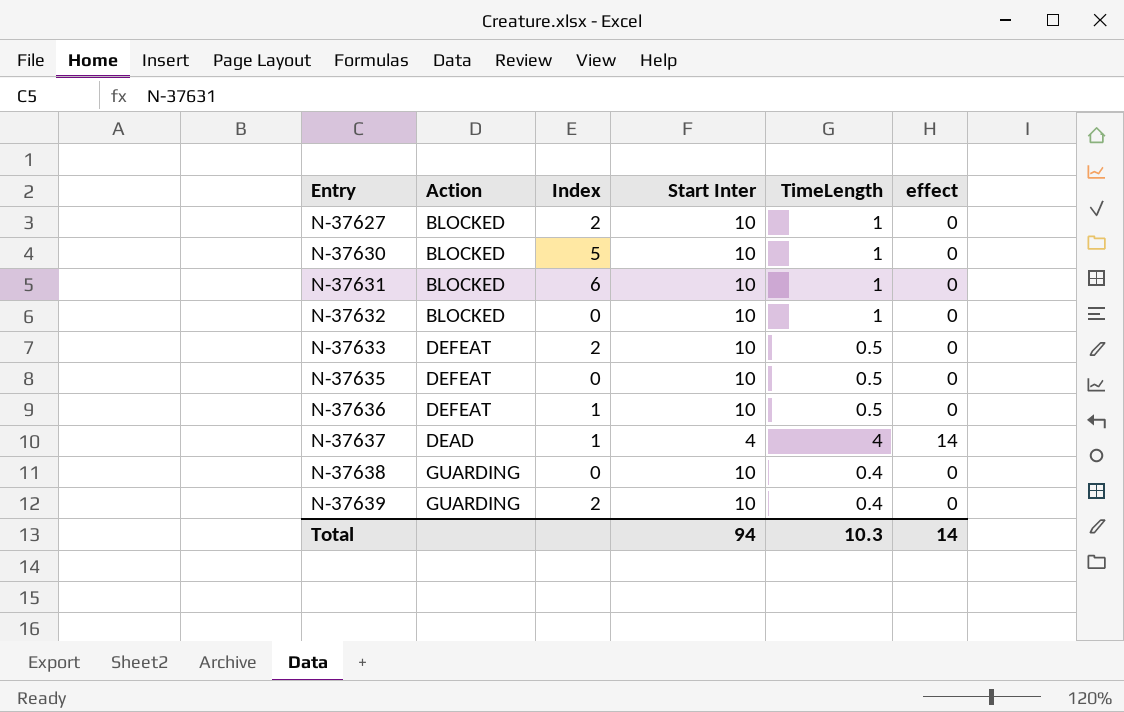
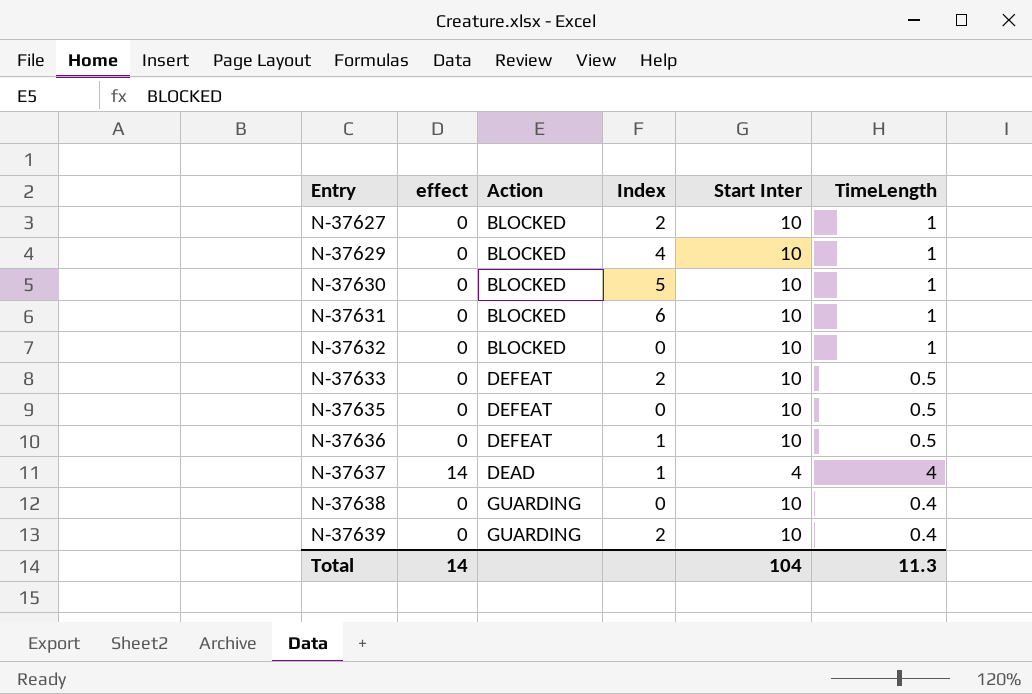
column effect | position: 6 -> 2
row N-37629: none -> 0 | BLOCKED | 4 | 10 | 1
Total | Start Inter: 94 -> 104
Total | TimeLength: 10.3 -> 11.3

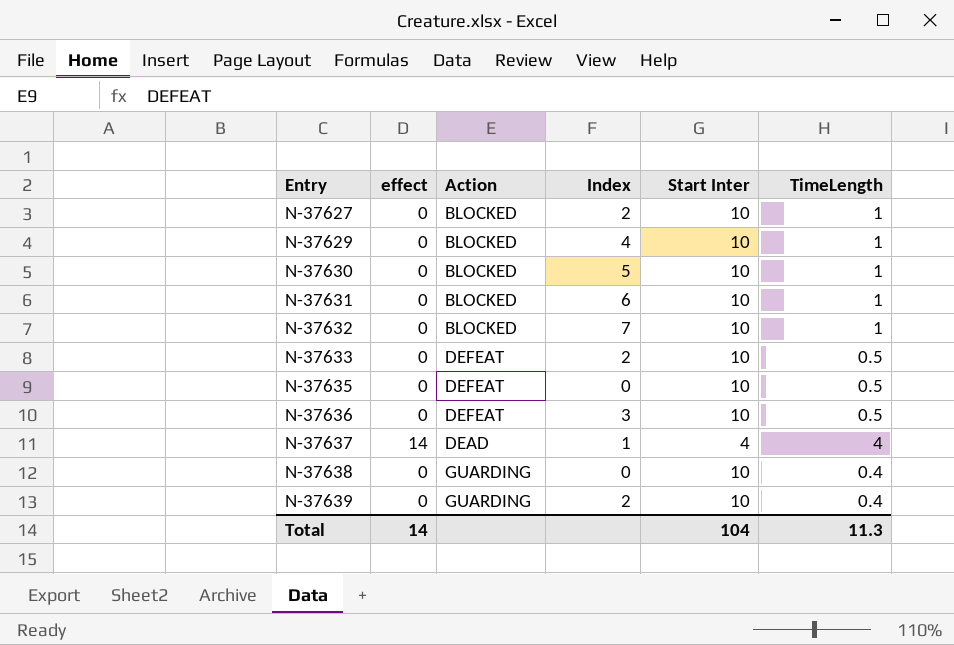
N-37632 | Index: 0 -> 7
N-37636 | Index: 1 -> 3

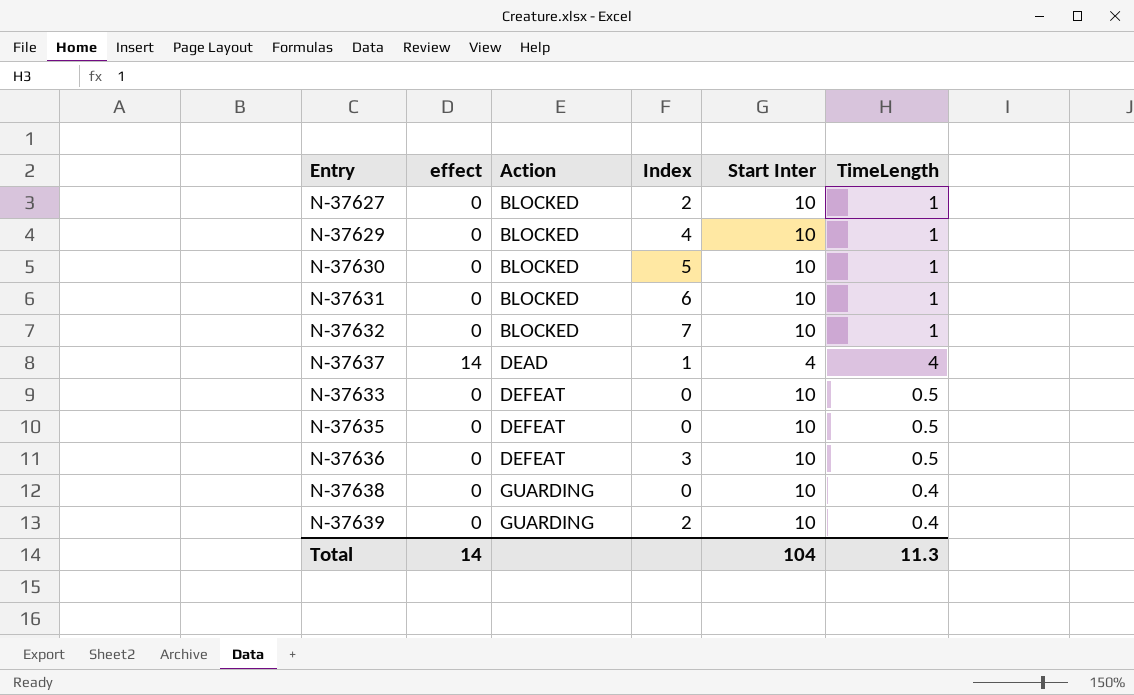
row order: Entry ascending -> Action ascending
N-37633 | Index: 2 -> 0

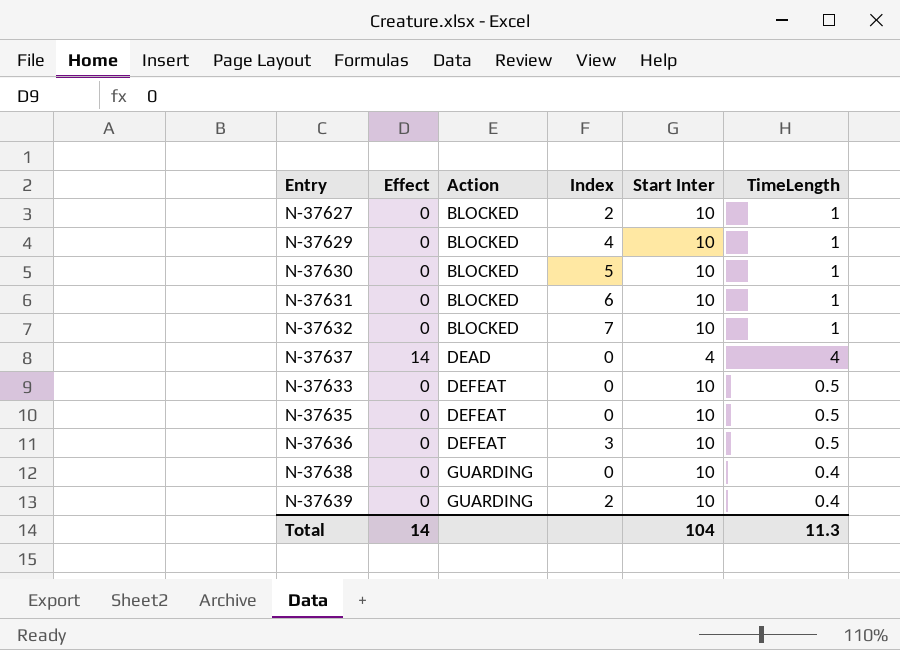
column name: effect -> Effect
N-37637 | Index: 1 -> 0

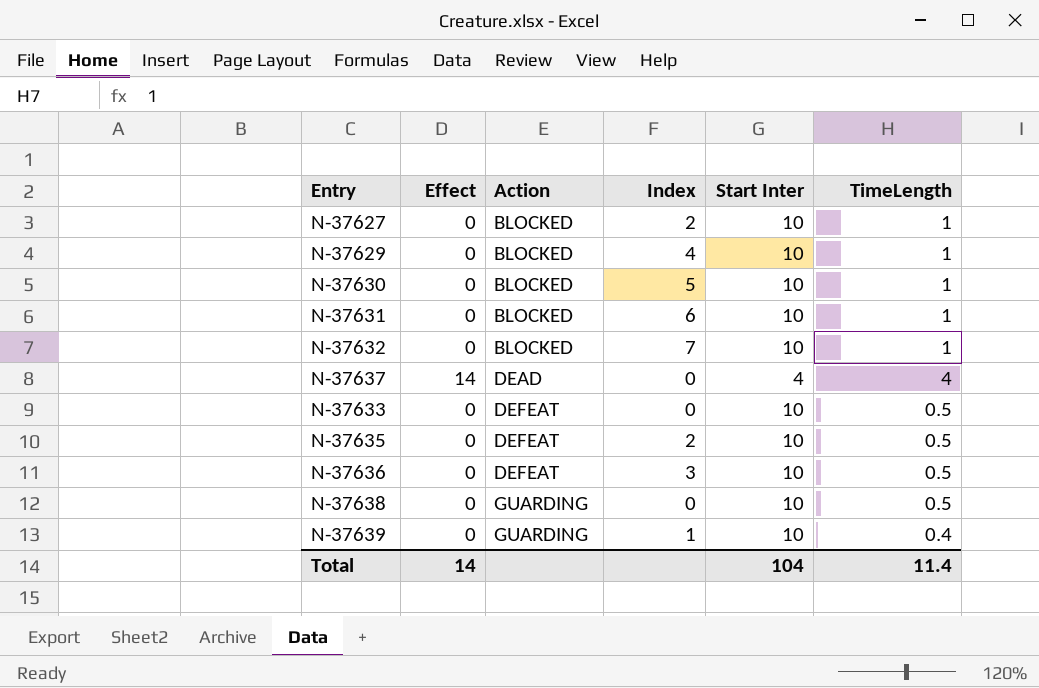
N-37635 | Index: 0 -> 2
N-37638 | TimeLength: 0.4 -> 0.5
N-37639 | Index: 2 -> 1
Total | TimeLength: 11.3 -> 11.4

